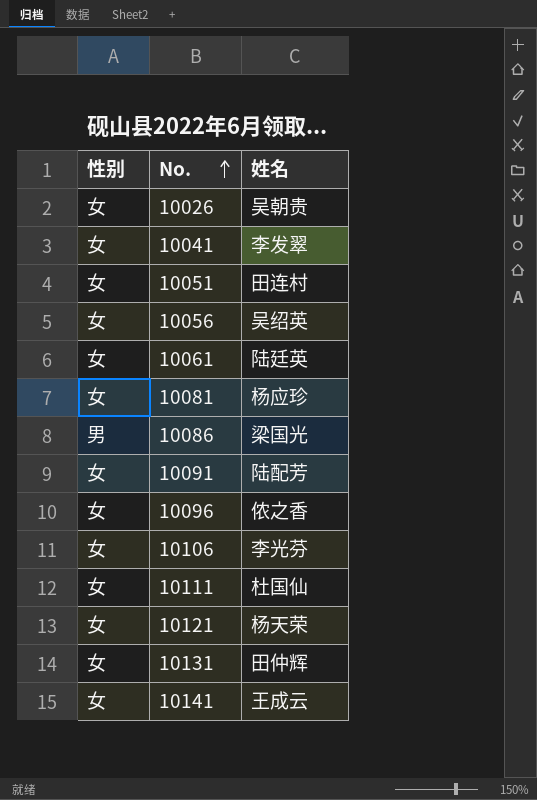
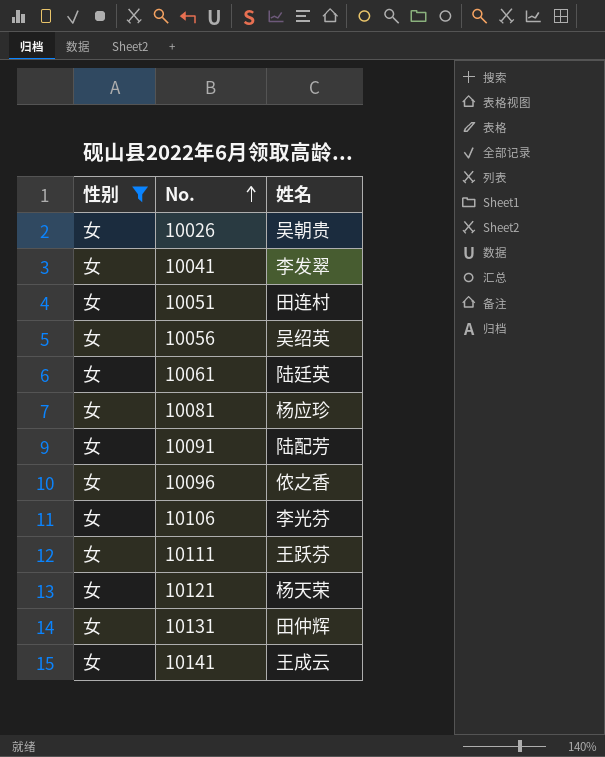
filter: none -> 性别 = 女
10111 | 姓名: 杜国仙 -> 王跃芬

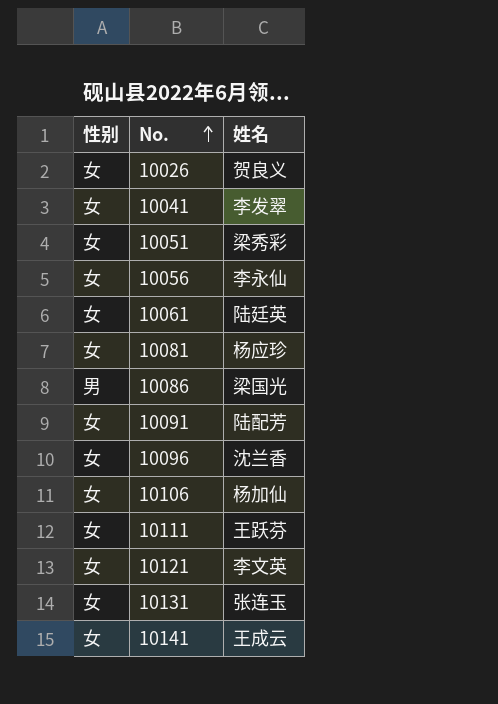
filter: 性别 = 女 -> none
10026 | 姓名: 吴朝贵 -> 贺良义
10051 | 姓名: 田连村 -> 梁秀彩
10056 | 姓名: 吴绍英 -> 李永仙
10096 | 姓名: 侬之香 -> 沈兰香
10106 | 姓名: 李光芬 -> 杨加仙
10121 | 姓名: 杨天荣 -> 李文英
10131 | 姓名: 田仲辉 -> 张连玉

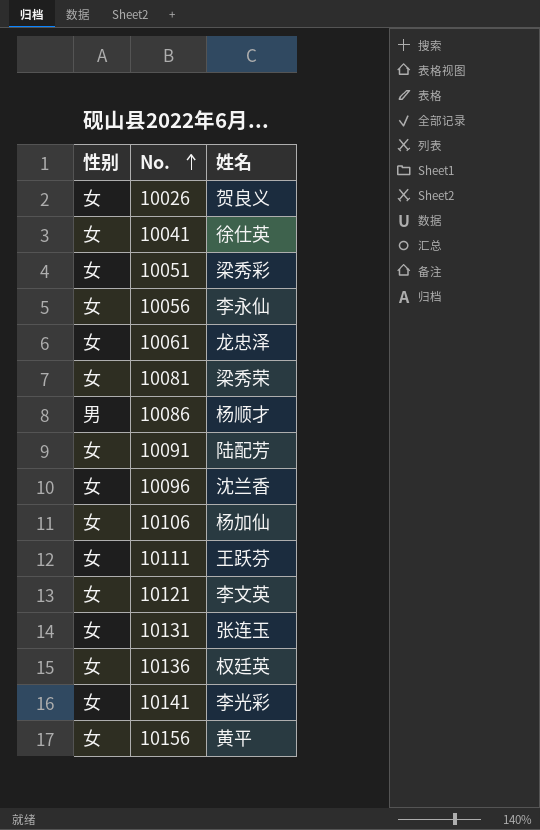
10041 | 姓名: 李发翠 -> 徐仕英
10061 | 姓名: 陆廷英 -> 龙忠泽
10081 | 姓名: 杨应珍 -> 梁秀荣
10086 | 姓名: 梁国光 -> 杨顺才
row 10136: none -> 女 | 权廷英
10141 | 姓名: 王成云 -> 李光彩
row 10156: none -> 女 | 黄平

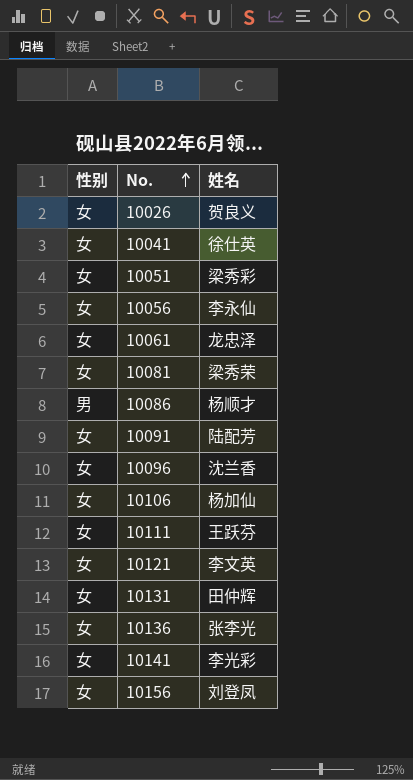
10131 | 姓名: 张连玉 -> 田仲辉
10136 | 姓名: 权廷英 -> 张李光
10156 | 姓名: 黄平 -> 刘登凤

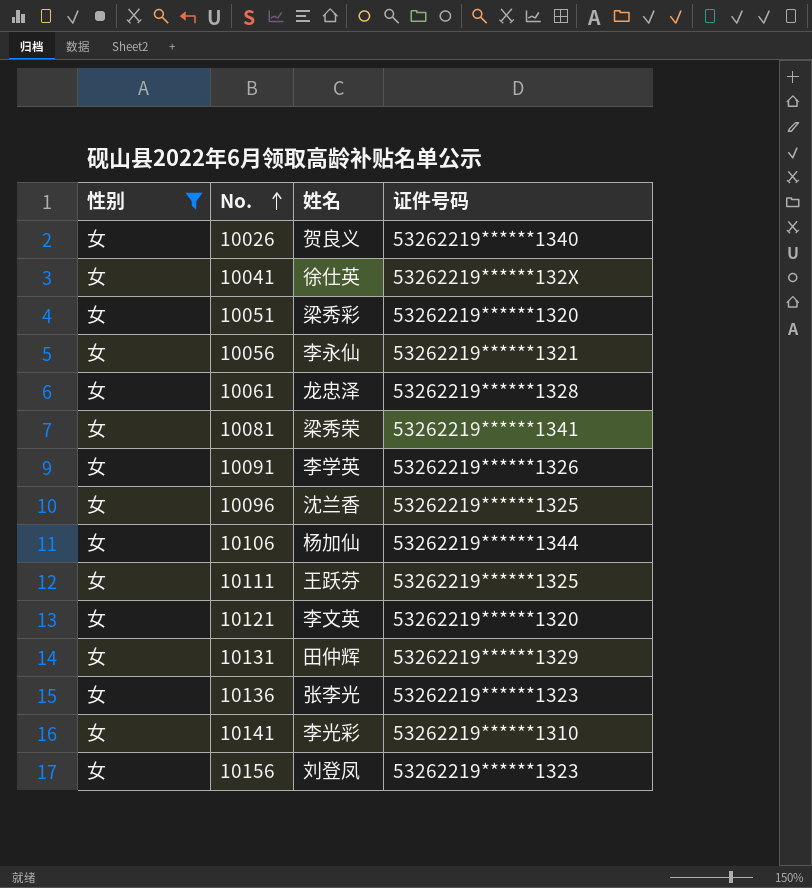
filter: none -> 性别 = 女
column 证件号码 | position: none -> 4
10091 | 姓名: 陆配芳 -> 李学英

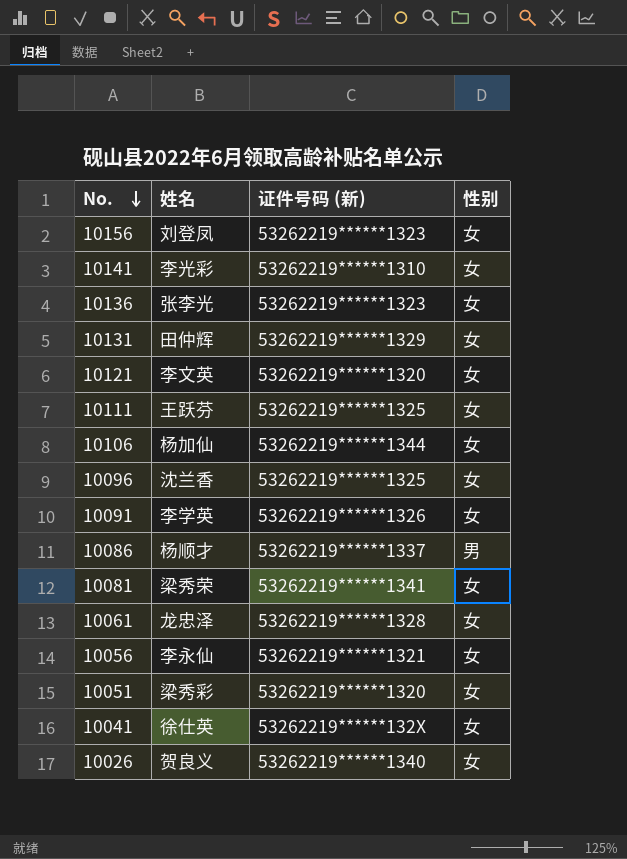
filter: 性别 = 女 -> none
row order: No. ascending -> No. descending
column name: 证件号码 -> 证件号码 (新)
column 性别 | position: 1 -> 4

